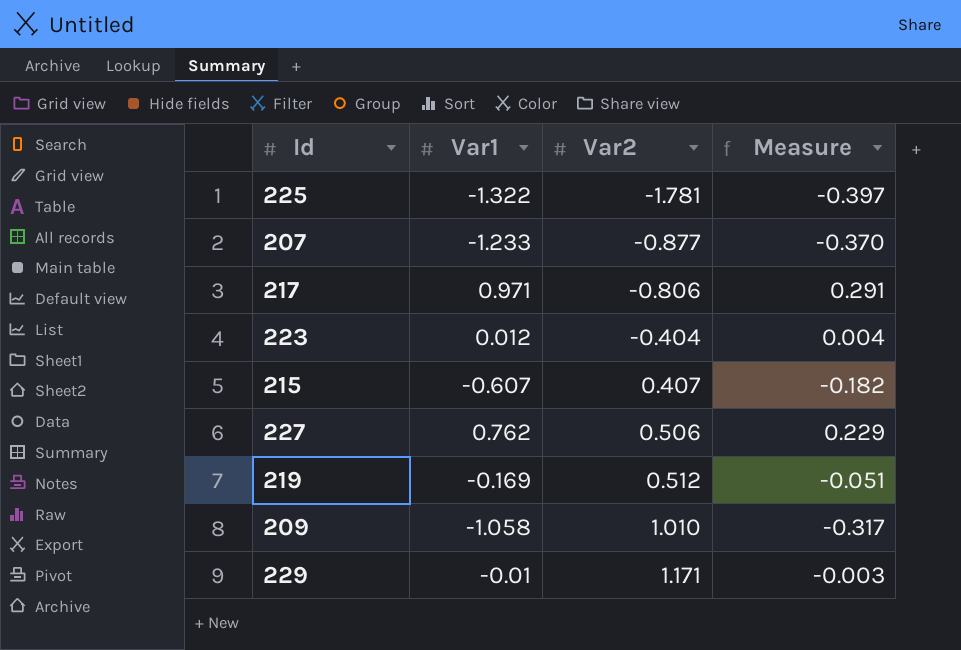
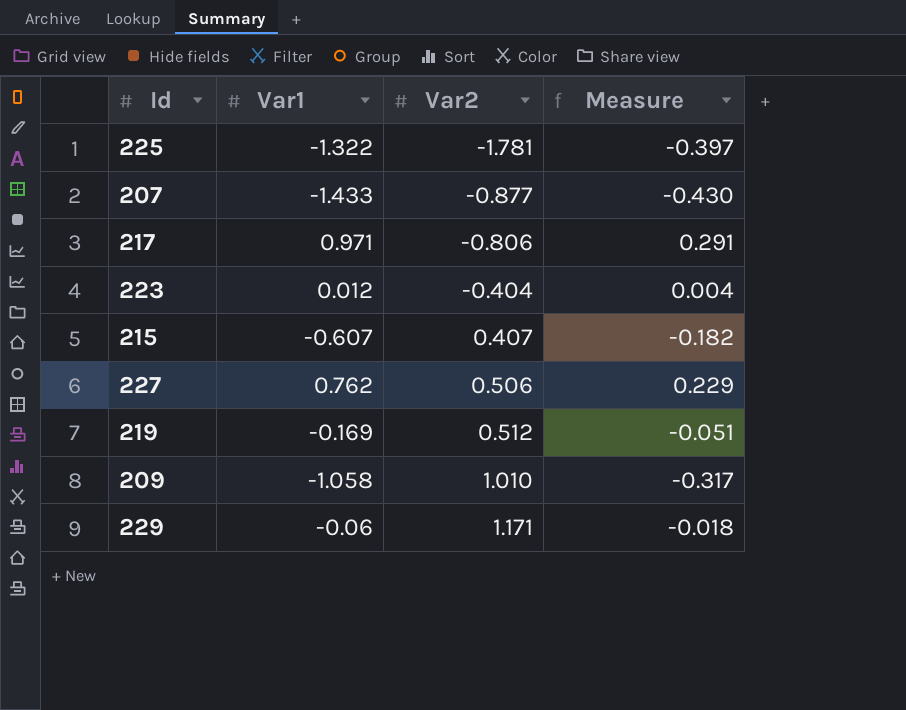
207 | Var1: -1.233 -> -1.433
207 | Measure: -0.370 -> -0.430
229 | Var1: -0.01 -> -0.06
229 | Measure: -0.003 -> -0.018

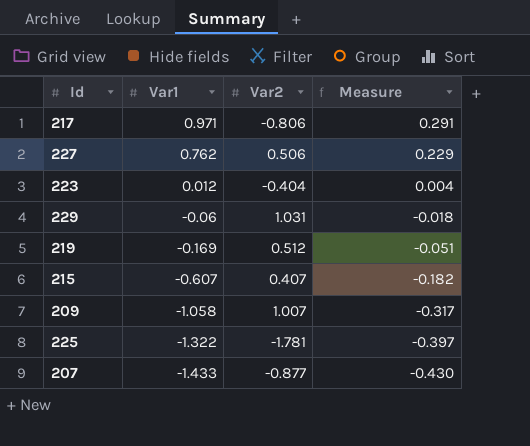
row order: Var2 ascending -> Var1 descending
229 | Var2: 1.171 -> 1.031
209 | Var2: 1.010 -> 1.007

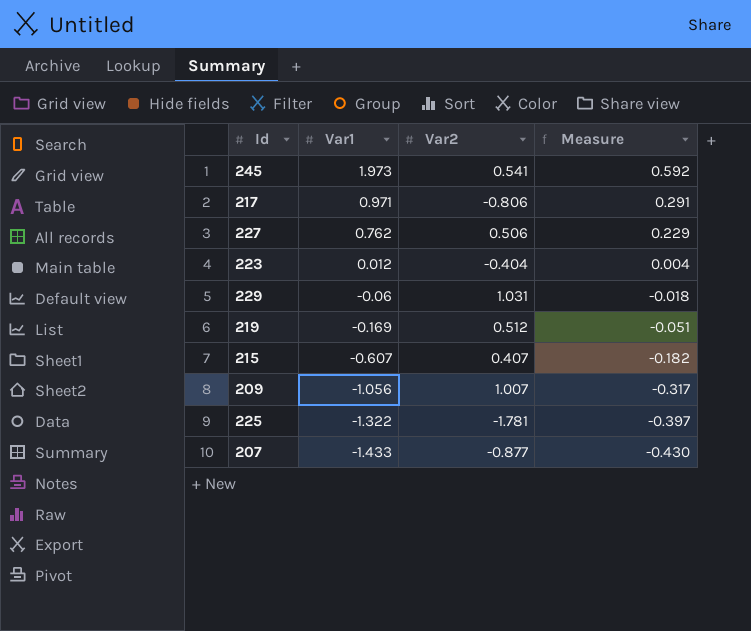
row 245: none -> 1.973 | 0.541 | 0.592
209 | Var1: -1.058 -> -1.056

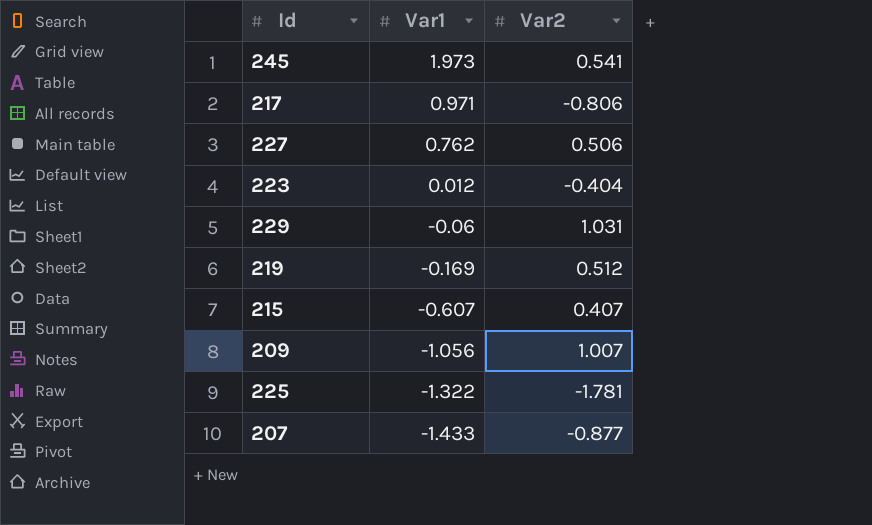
column Measure | formula: [Var1] * 0.3 -> none

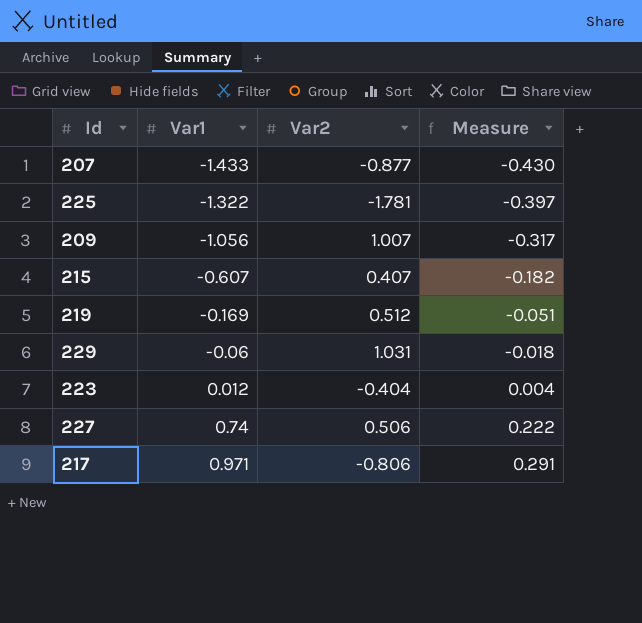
row order: Var1 descending -> Var1 ascending
column Measure | formula: none -> [Var1] * 0.3
row 245: 1.973 | 0.541 -> none
227 | Var1: 0.762 -> 0.74

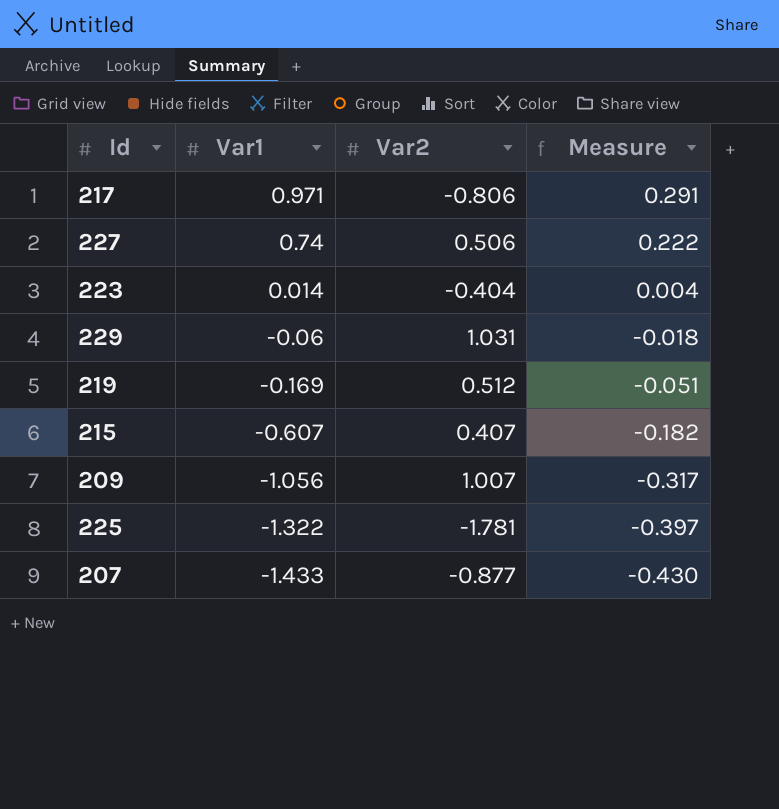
row order: Var1 ascending -> Var1 descending
223 | Var1: 0.012 -> 0.014

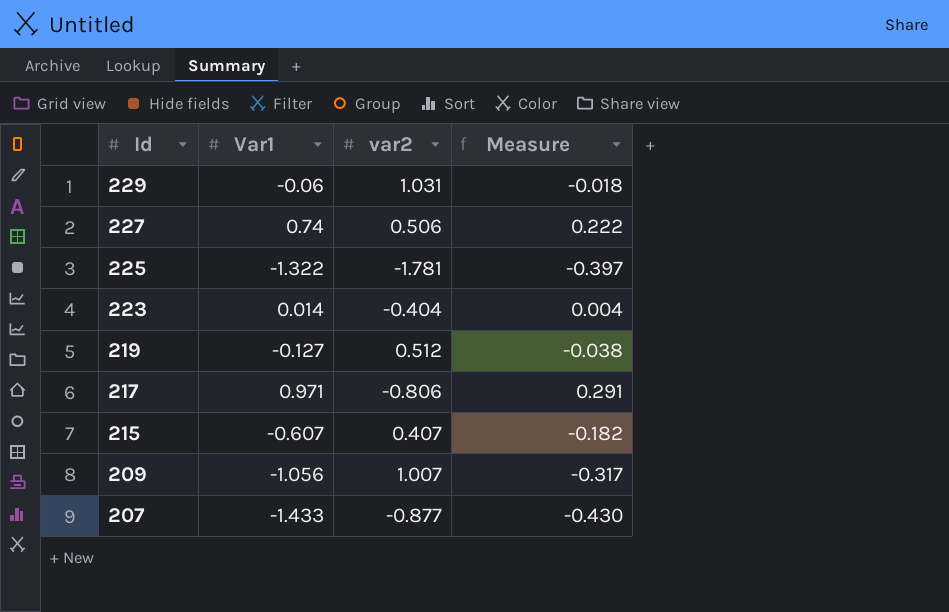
row order: Var1 descending -> Id descending
column name: Var2 -> var2
219 | Var1: -0.169 -> -0.127
219 | Measure: -0.051 -> -0.038

